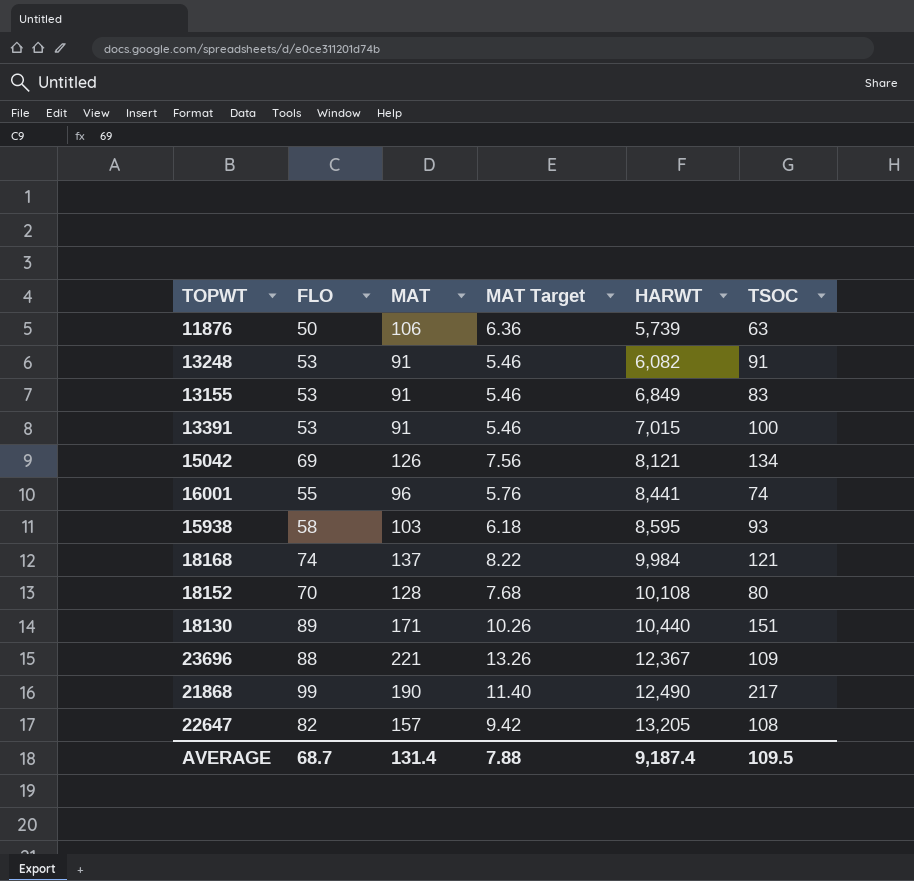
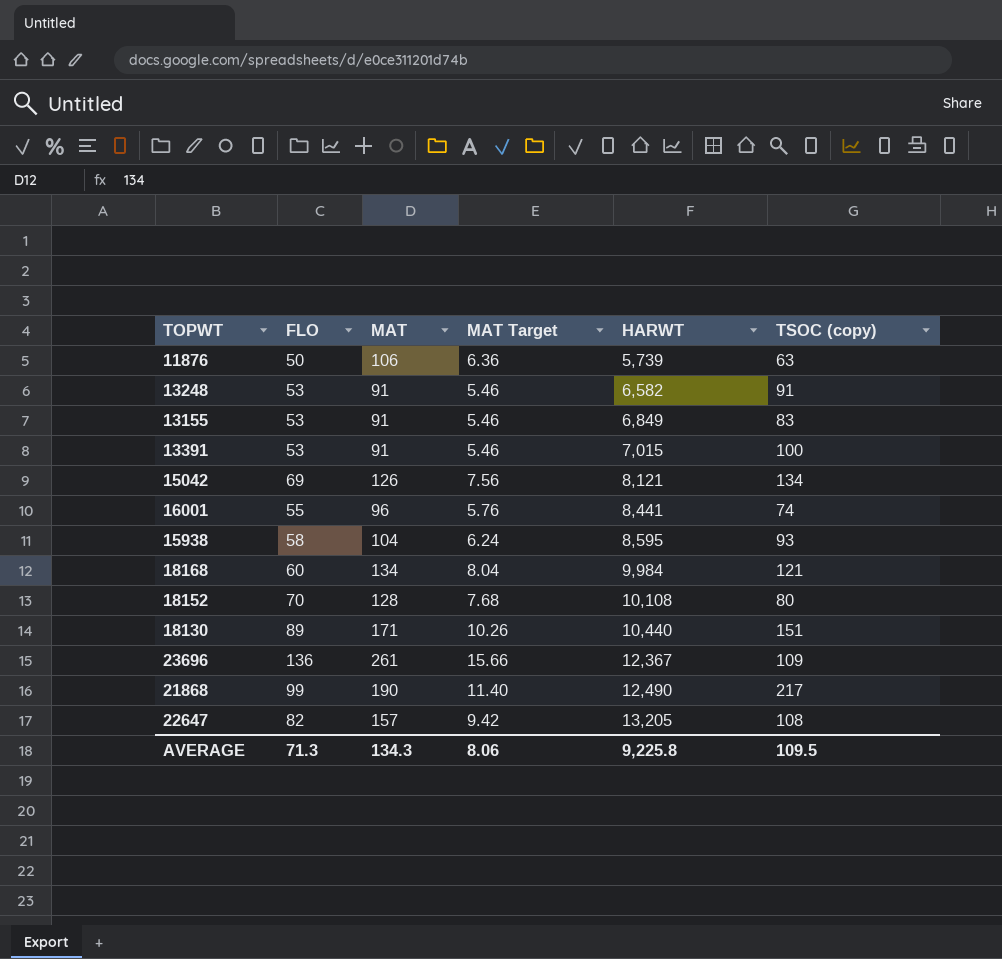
column name: TSOC -> TSOC (copy)
13248 | HARWT: 6,082 -> 6,582
15938 | MAT: 103 -> 104
15938 | MAT Target: 6.18 -> 6.24
18168 | FLO: 74 -> 60
18168 | MAT: 137 -> 134
18168 | MAT Target: 8.22 -> 8.04
23696 | FLO: 88 -> 136
23696 | MAT: 221 -> 261
23696 | MAT Target: 13.26 -> 15.66
AVERAGE | FLO: 68.7 -> 71.3
AVERAGE | MAT: 131.4 -> 134.3
AVERAGE | MAT Target: 7.88 -> 8.06
AVERAGE | HARWT: 9,187.4 -> 9,225.8

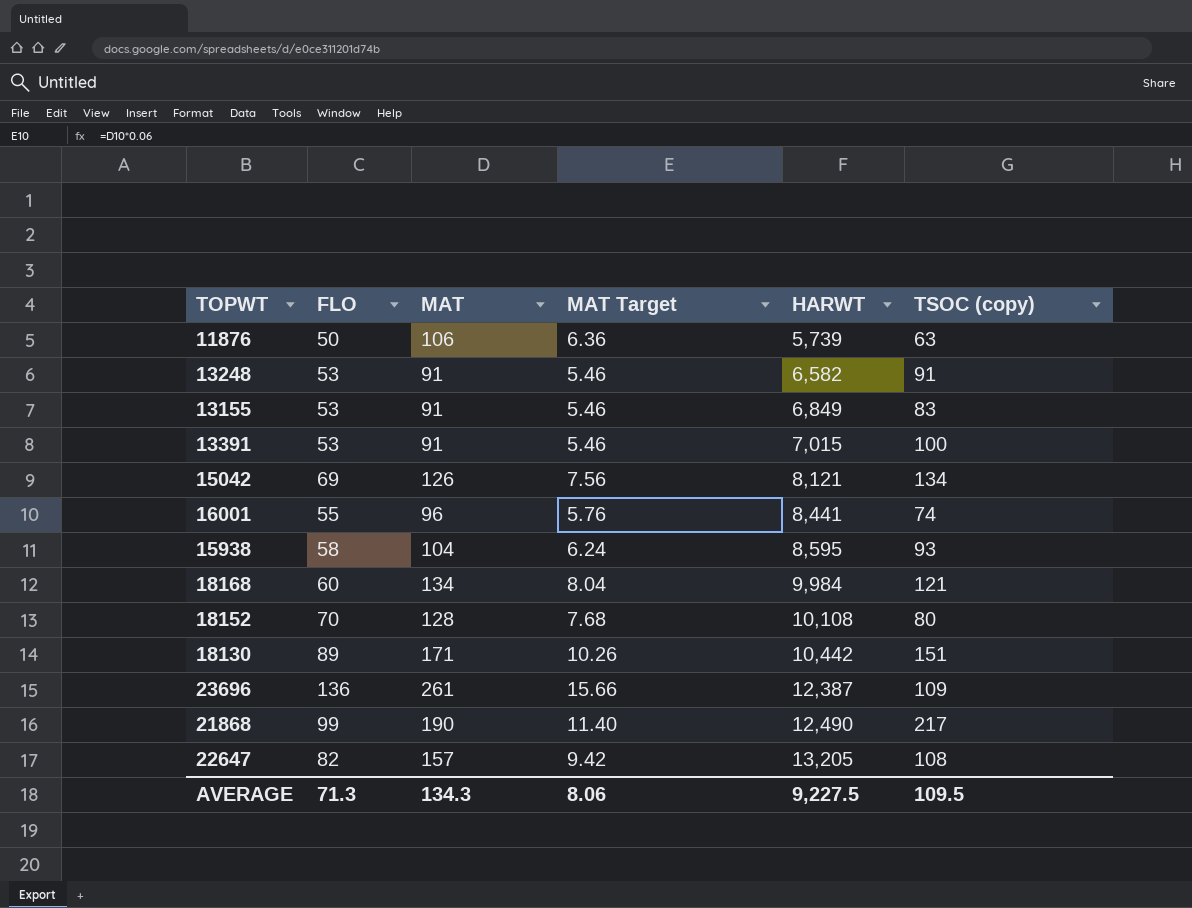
18130 | HARWT: 10,440 -> 10,442
23696 | HARWT: 12,367 -> 12,387
AVERAGE | HARWT: 9,225.8 -> 9,227.5

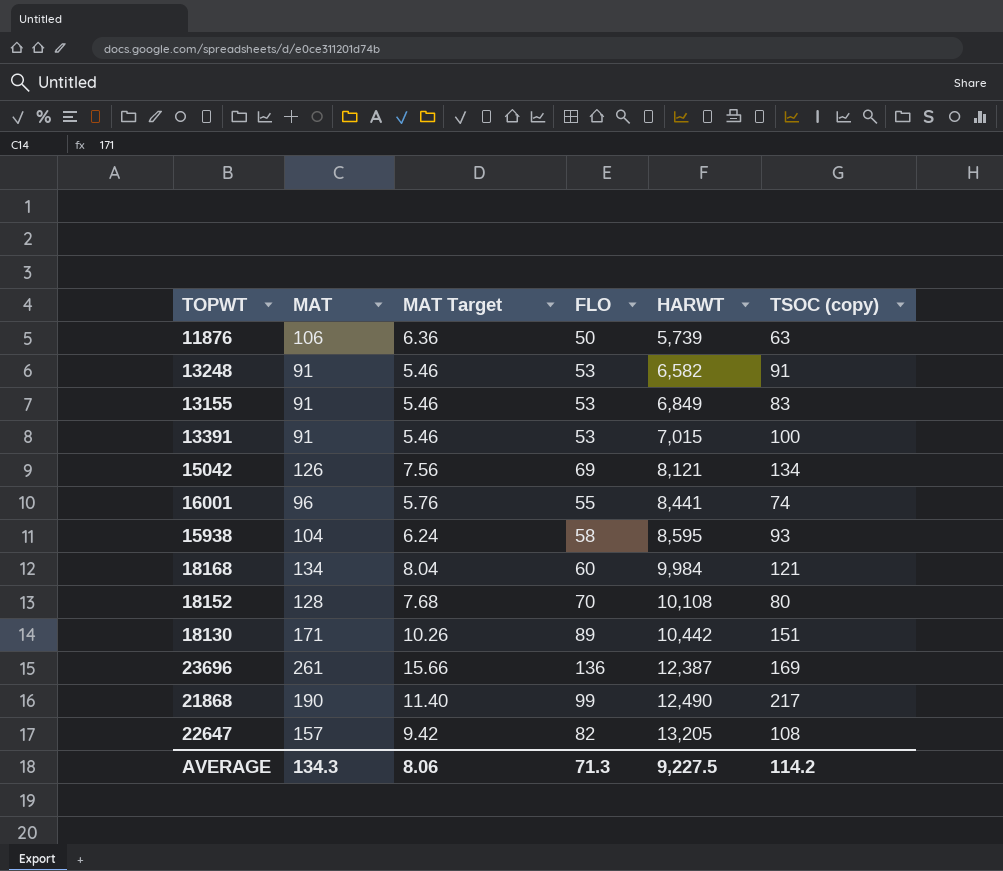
column FLO | position: 2 -> 4
23696 | TSOC (copy): 109 -> 169
AVERAGE | TSOC (copy): 109.5 -> 114.2

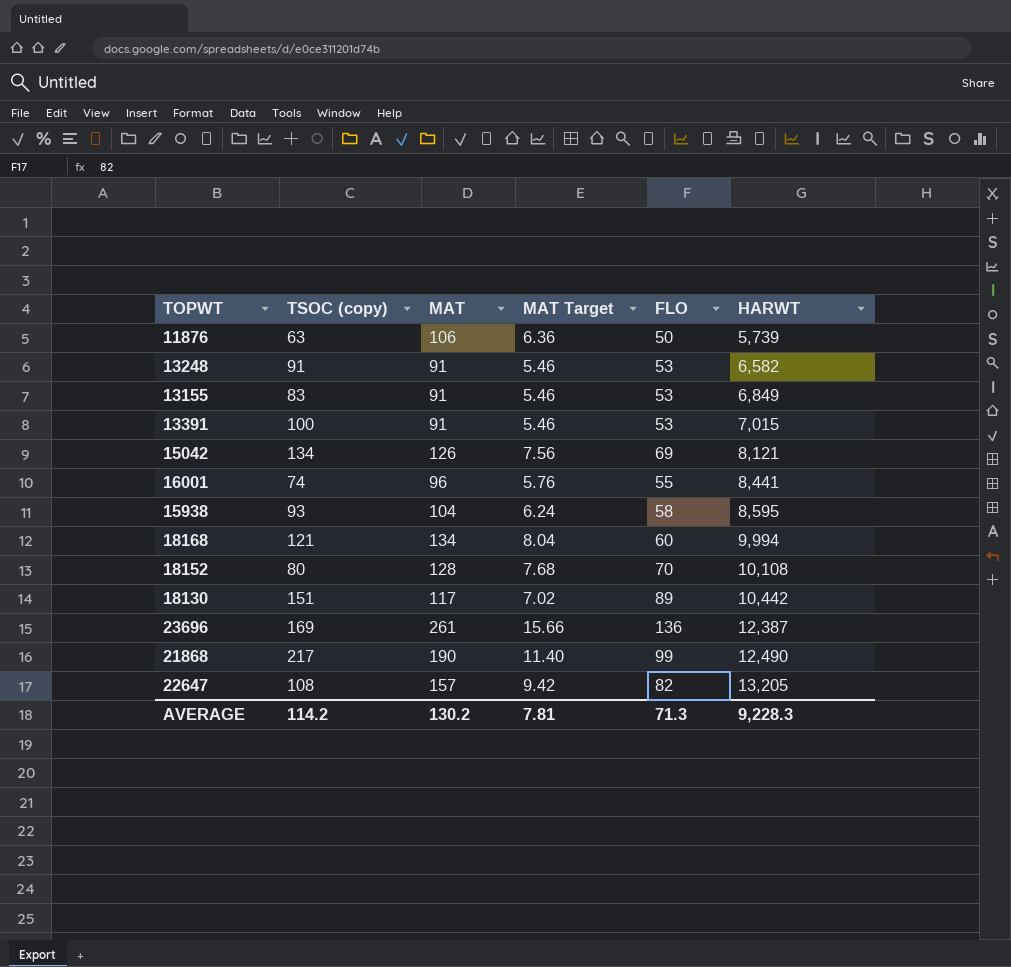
column TSOC (copy) | position: 6 -> 2
18168 | HARWT: 9,984 -> 9,994
18130 | MAT: 171 -> 117
18130 | MAT Target: 10.26 -> 7.02
AVERAGE | MAT: 134.3 -> 130.2
AVERAGE | MAT Target: 8.06 -> 7.81
AVERAGE | HARWT: 9,227.5 -> 9,228.3

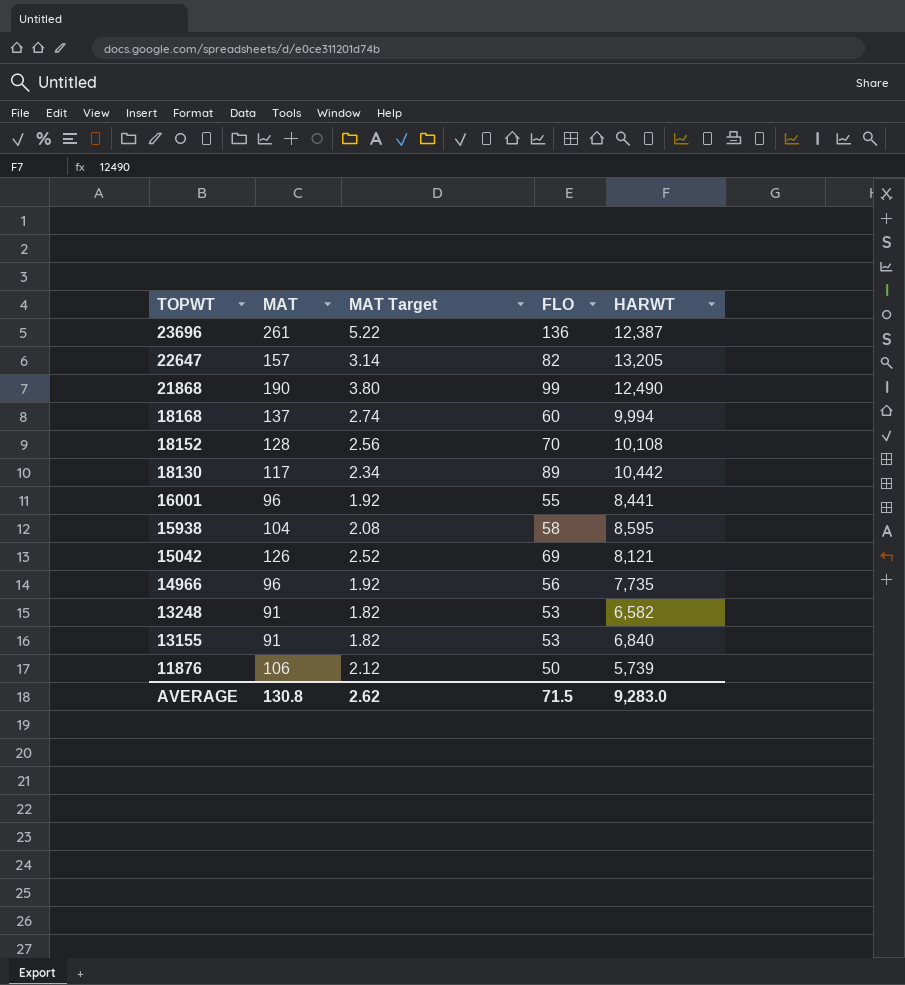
row order: HARWT ascending -> TOPWT descending
column TSOC (copy) | position: 2 -> none
column MAT Target | formula: [MAT] * 0.06 -> [MAT] * 0.02
row 13391: 100 | 91 | 5.46 | 53 | 7,015 -> none
18168 | MAT: 134 -> 137
row 14966: none -> 96 | 1.92 | 56 | 7,735
13155 | HARWT: 6,849 -> 6,840
AVERAGE | MAT: 130.2 -> 130.8
AVERAGE | MAT Target: 7.81 -> 2.62
AVERAGE | FLO: 71.3 -> 71.5
AVERAGE | HARWT: 9,228.3 -> 9,283.0

